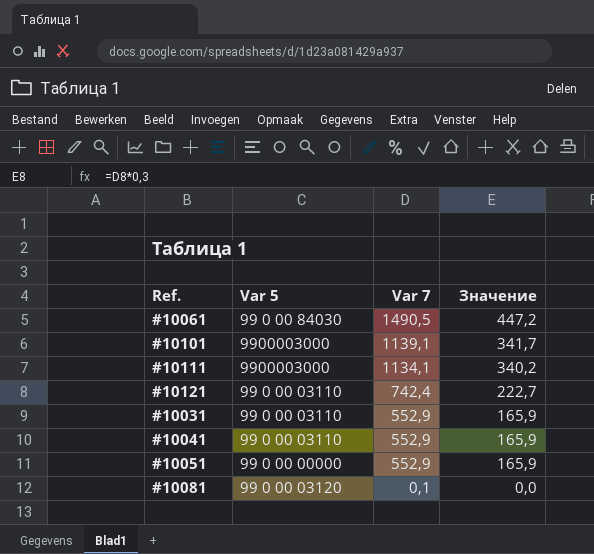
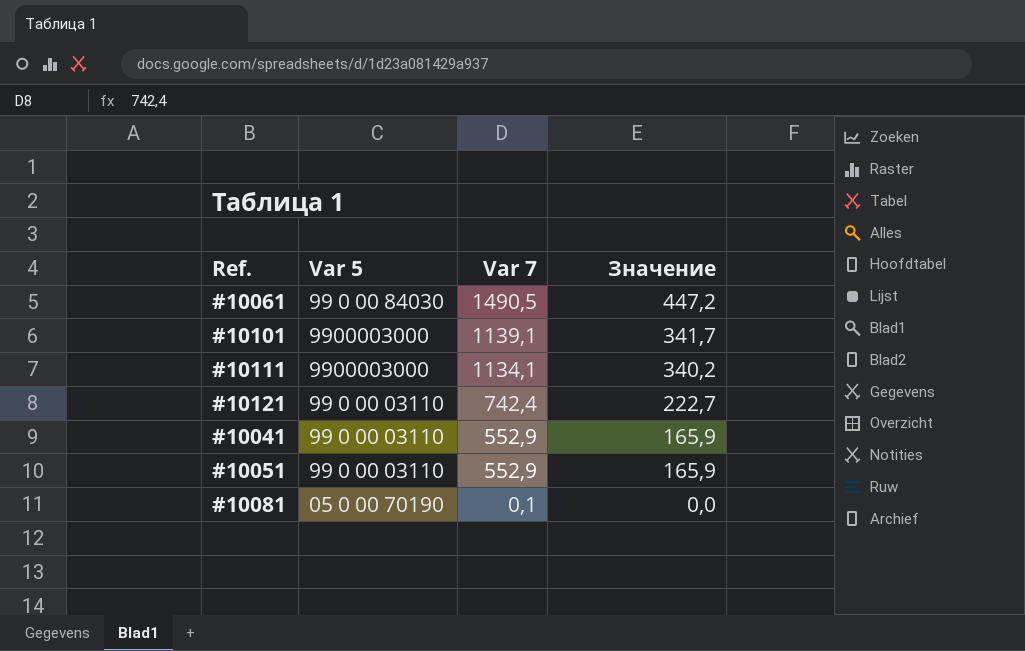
row #10031: 99 0 00 03110 | 552,9 | 165,9 -> none
#10051 | Var 5: 99 0 00 00000 -> 99 0 00 03110
#10081 | Var 5: 99 0 00 03120 -> 05 0 00 70190

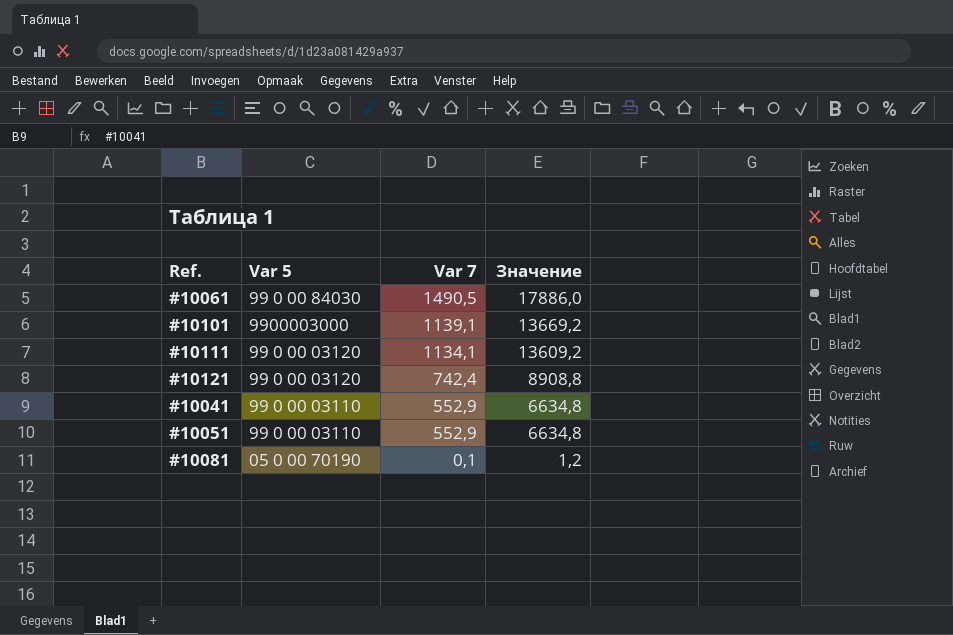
column Значение | formula: [Var 7] * 0,3 -> [Var 7] * 12
#10111 | Var 5: 9900003000 -> 99 0 00 03120
#10121 | Var 5: 99 0 00 03110 -> 99 0 00 03120

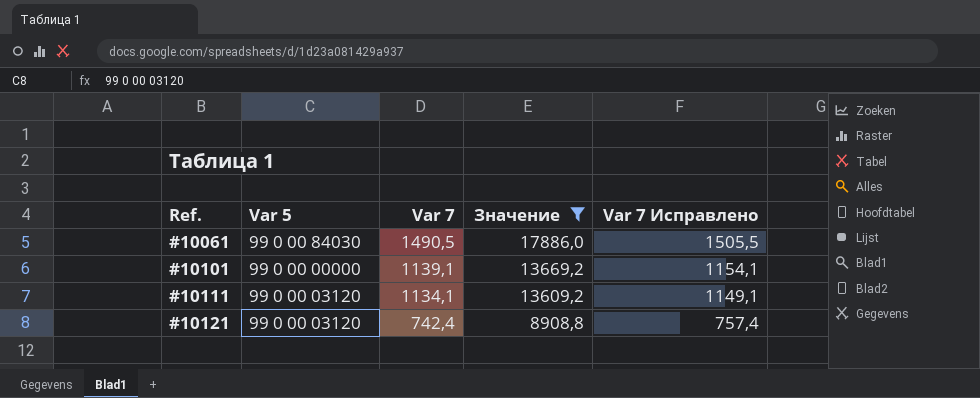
filter: none -> Значение >= 8908,8
column Var 7 Исправлено | formula: none -> [Var 7] + 15
#10101 | Var 5: 9900003000 -> 99 0 00 00000

